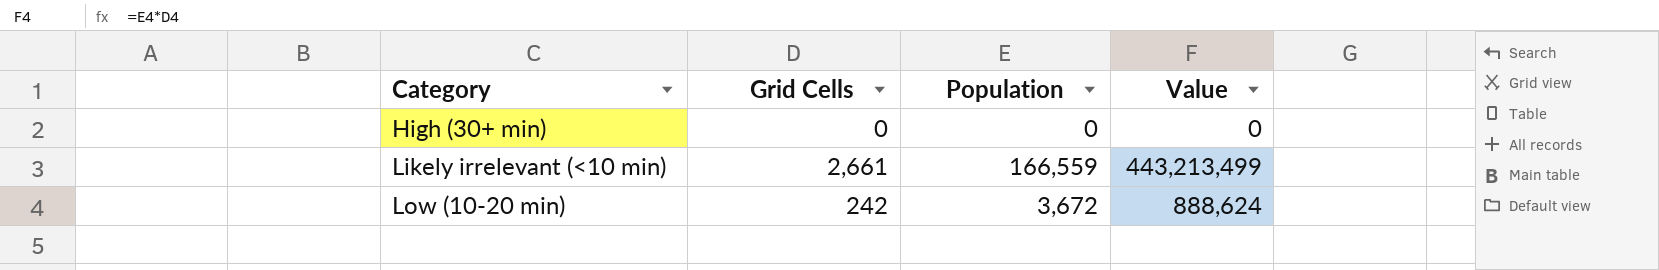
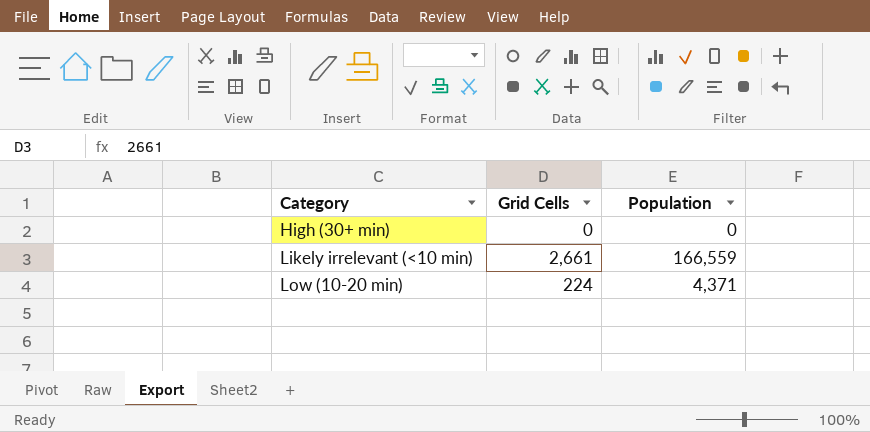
column Value | formula: [Grid Cells] * [Population] -> none
Low (10-20 min) | Grid Cells: 242 -> 224
Low (10-20 min) | Population: 3,672 -> 4,371

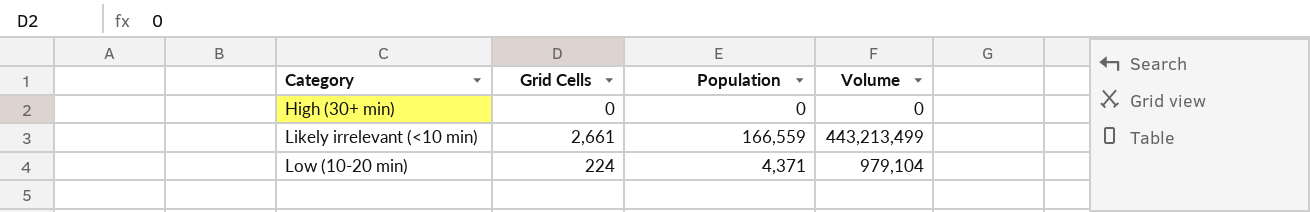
column Volume | formula: none -> [Grid Cells] * [Population]

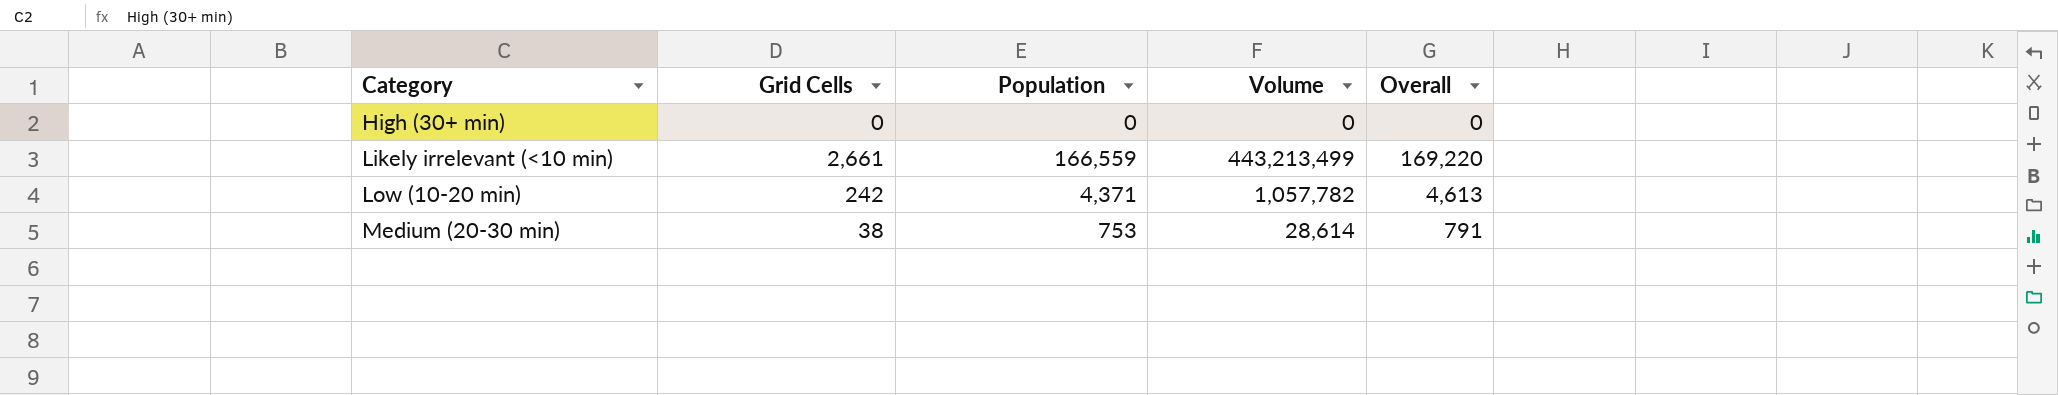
column Overall | formula: none -> [Grid Cells] + [Population]
Low (10-20 min) | Grid Cells: 224 -> 242
Low (10-20 min) | Volume: 979,104 -> 1,057,782
row Medium (20-30 min): none -> 38 | 753 | 28,614 | 791

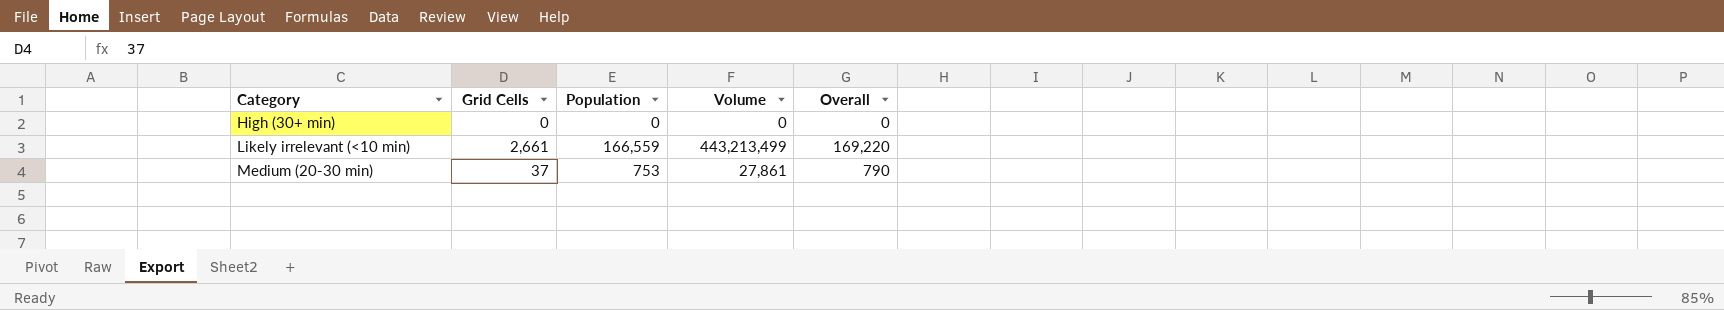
row Low (10-20 min): 242 | 4,371 | 1,057,782 | 4,613 -> none
Medium (20-30 min) | Grid Cells: 38 -> 37
Medium (20-30 min) | Volume: 28,614 -> 27,861
Medium (20-30 min) | Overall: 791 -> 790

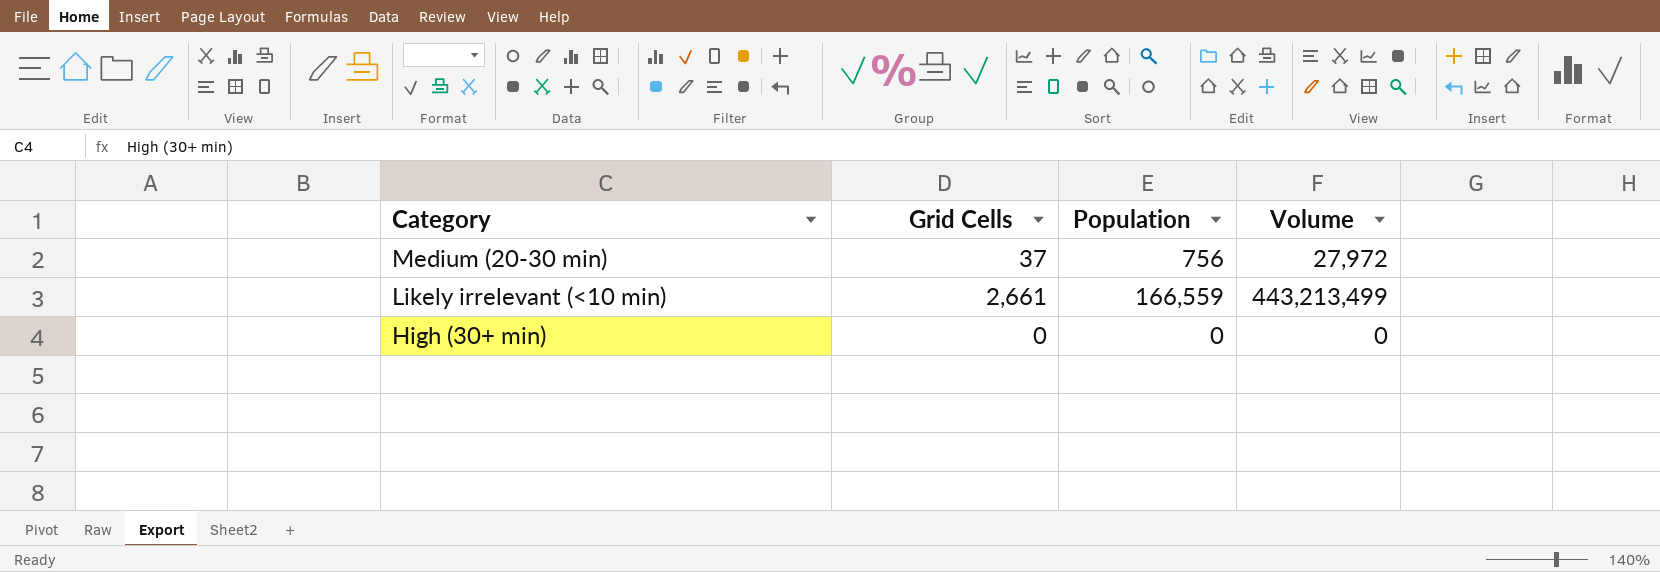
row order: Category ascending -> Category descending
column Overall | formula: [Grid Cells] + [Population] -> none
Medium (20-30 min) | Population: 753 -> 756
Medium (20-30 min) | Volume: 27,861 -> 27,972

